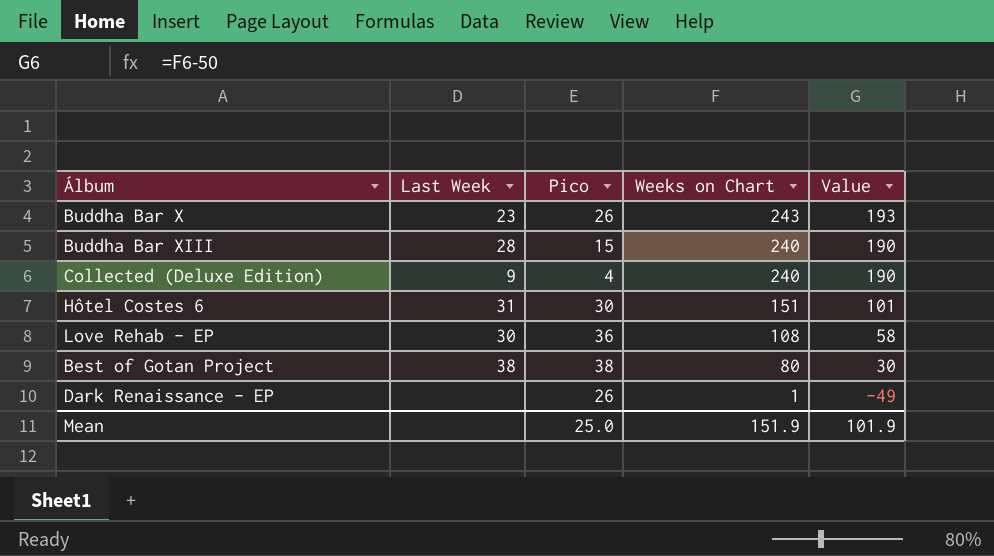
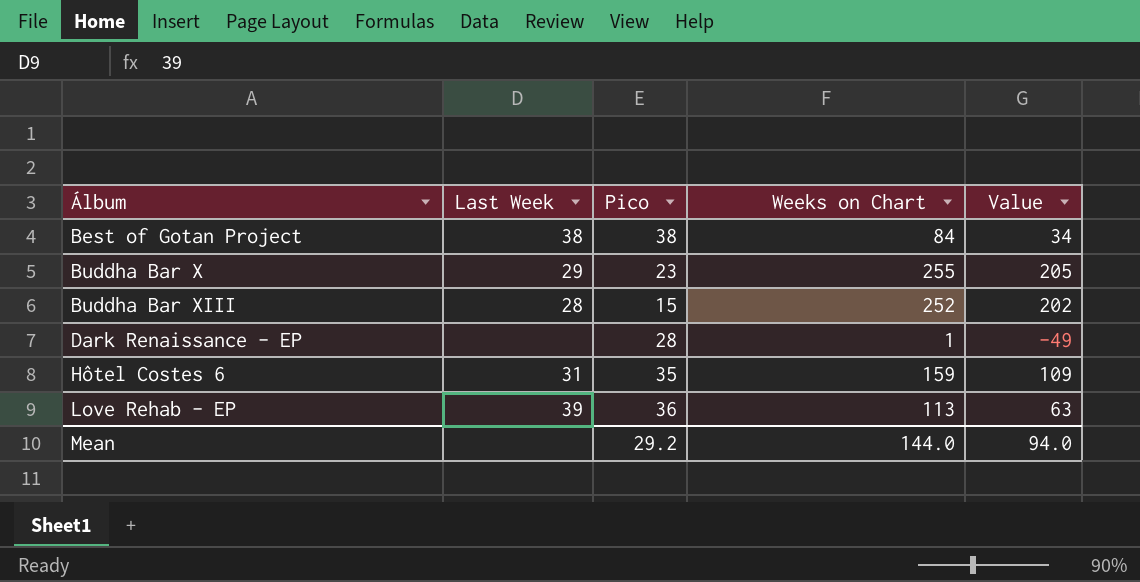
row order: Weeks on Chart descending -> Álbum ascending
row Collected (Deluxe Edition): 9 | 4 | 240 | 190 -> none
Best of Gotan Project | Weeks on Chart: 80 -> 84
Best of Gotan Project | Value: 30 -> 34
Buddha Bar X | Last Week: 23 -> 29
Buddha Bar X | Pico: 26 -> 23
Buddha Bar X | Weeks on Chart: 243 -> 255
Buddha Bar X | Value: 193 -> 205
Buddha Bar XIII | Weeks on Chart: 240 -> 252
Buddha Bar XIII | Value: 190 -> 202
Dark Renaissance - EP | Pico: 26 -> 28
Hôtel Costes 6 | Pico: 30 -> 35
Hôtel Costes 6 | Weeks on Chart: 151 -> 159
Hôtel Costes 6 | Value: 101 -> 109
Love Rehab - EP | Last Week: 30 -> 39
Love Rehab - EP | Weeks on Chart: 108 -> 113
Love Rehab - EP | Value: 58 -> 63
Mean | Pico: 25.0 -> 29.2
Mean | Weeks on Chart: 151.9 -> 144.0
Mean | Value: 101.9 -> 94.0

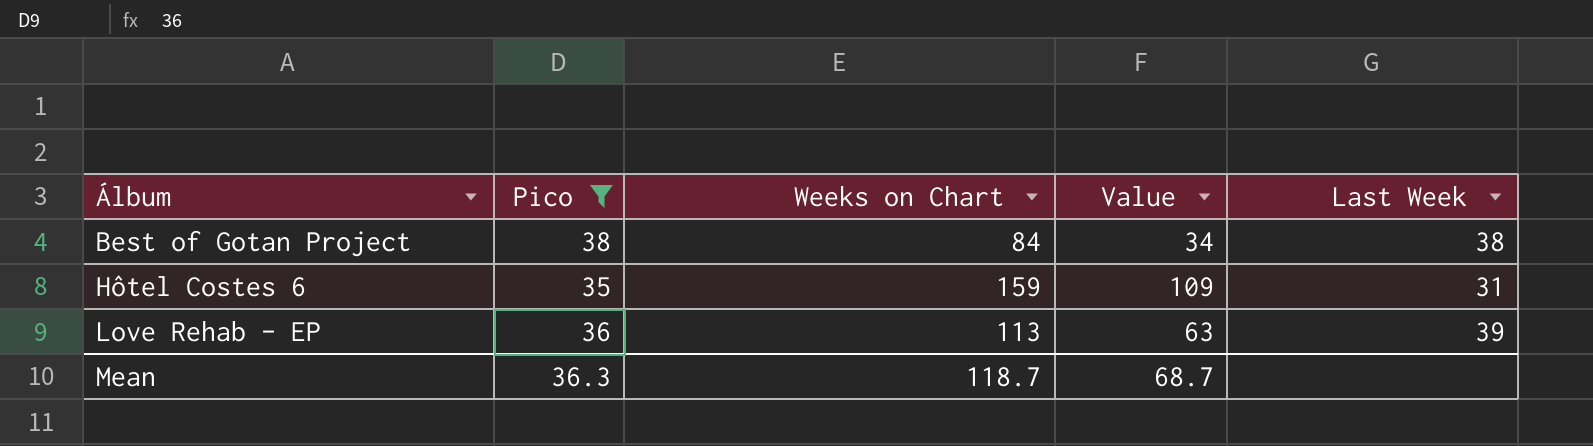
filter: none -> Pico >= 35
column Last Week | position: 2 -> 5
Mean | Pico: 29.2 -> 36.3
Mean | Weeks on Chart: 144.0 -> 118.7
Mean | Value: 94.0 -> 68.7

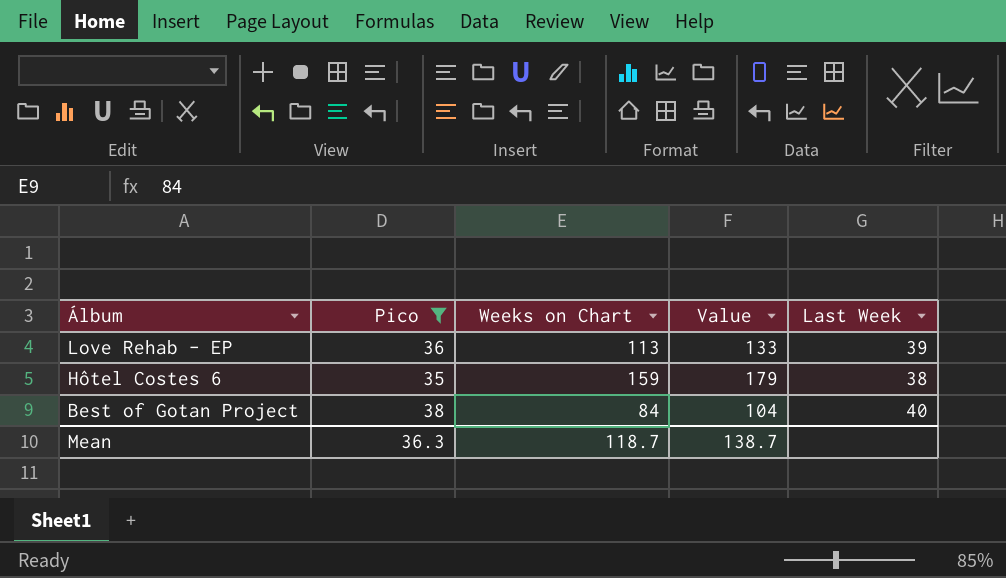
row order: Álbum ascending -> Álbum descending
column Value | formula: [Weeks on Chart] - 50 -> [Weeks on Chart] + 20
Hôtel Costes 6 | Last Week: 31 -> 38
Best of Gotan Project | Last Week: 38 -> 40
Mean | Value: 68.7 -> 138.7

